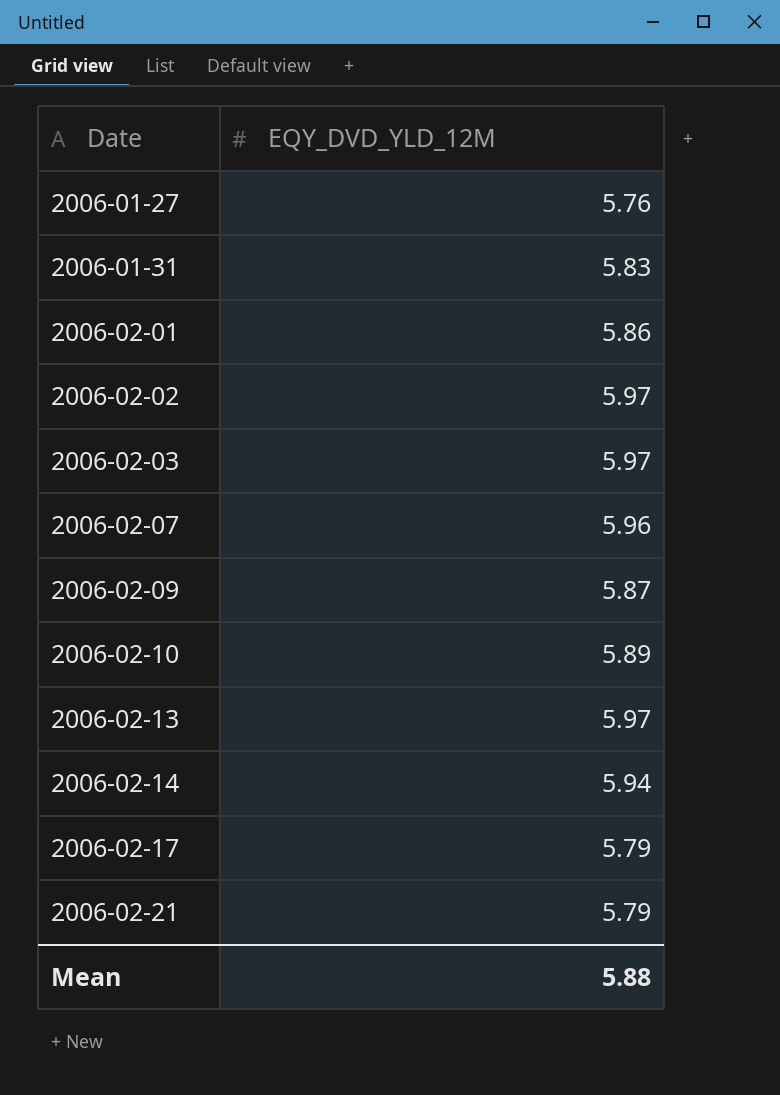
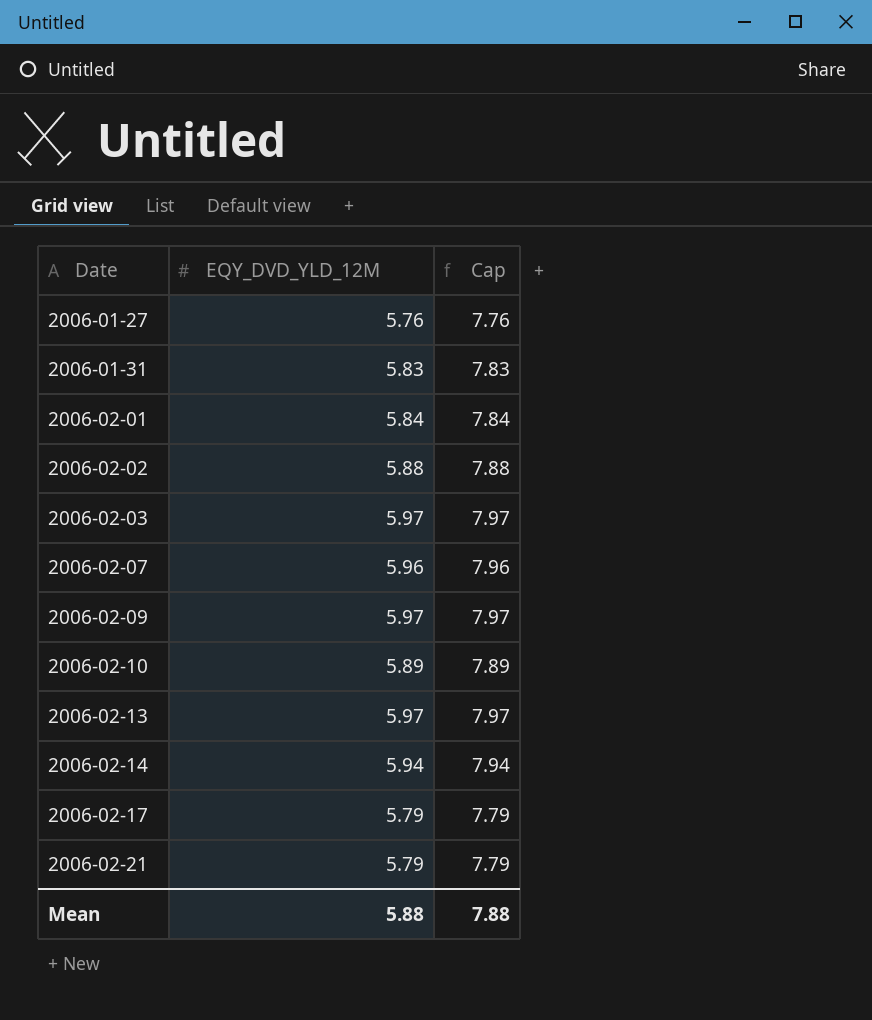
column Cap | formula: none -> [EQY_DVD_YLD_12M] + 2
2006-02-01 | EQY_DVD_YLD_12M: 5.86 -> 5.84
2006-02-02 | EQY_DVD_YLD_12M: 5.97 -> 5.88
2006-02-09 | EQY_DVD_YLD_12M: 5.87 -> 5.97

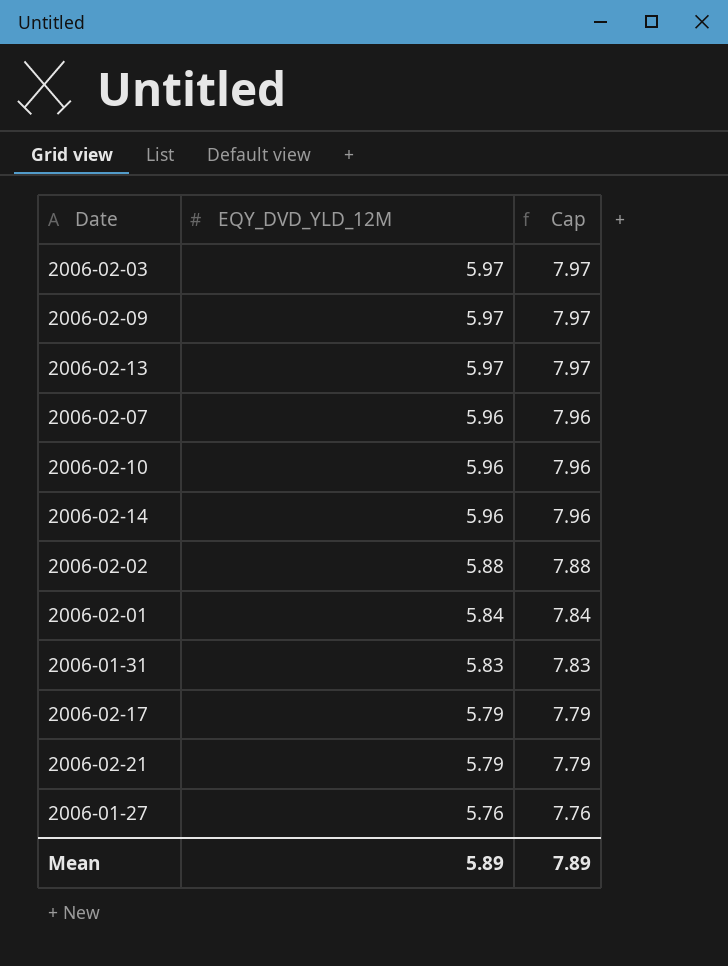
row order: Date ascending -> EQY_DVD_YLD_12M descending
2006-02-10 | EQY_DVD_YLD_12M: 5.89 -> 5.96
2006-02-10 | Cap: 7.89 -> 7.96
2006-02-14 | EQY_DVD_YLD_12M: 5.94 -> 5.96
2006-02-14 | Cap: 7.94 -> 7.96
Mean | EQY_DVD_YLD_12M: 5.88 -> 5.89
Mean | Cap: 7.88 -> 7.89

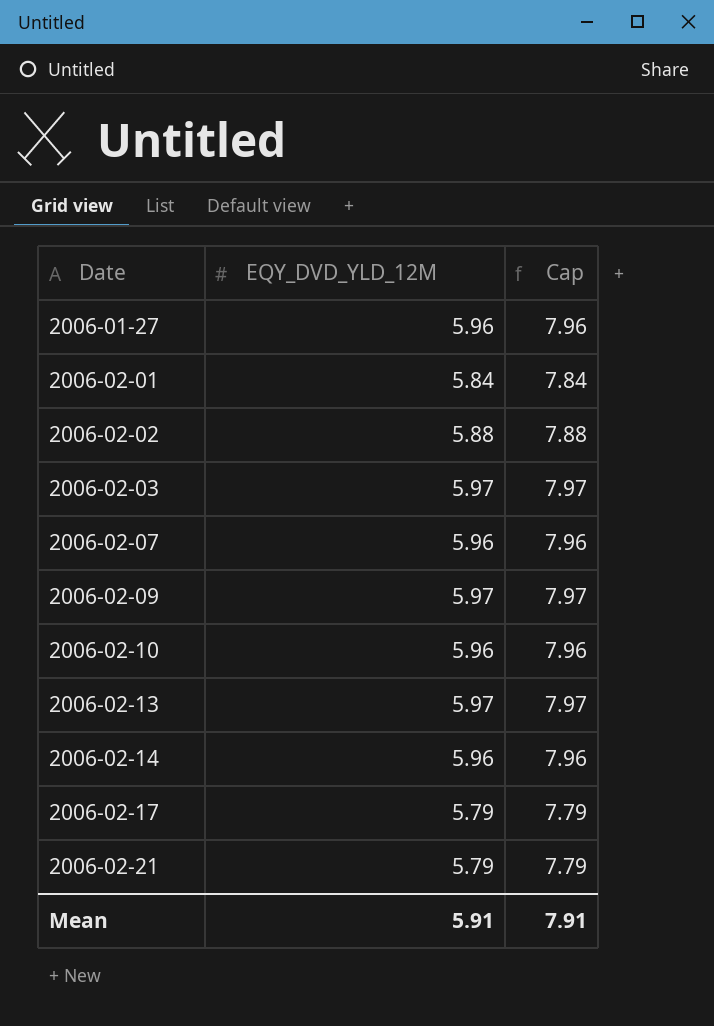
row order: EQY_DVD_YLD_12M descending -> Date ascending
row 2006-01-31: 5.83 | 7.83 -> none
2006-01-27 | EQY_DVD_YLD_12M: 5.76 -> 5.96
2006-01-27 | Cap: 7.76 -> 7.96
Mean | EQY_DVD_YLD_12M: 5.89 -> 5.91
Mean | Cap: 7.89 -> 7.91

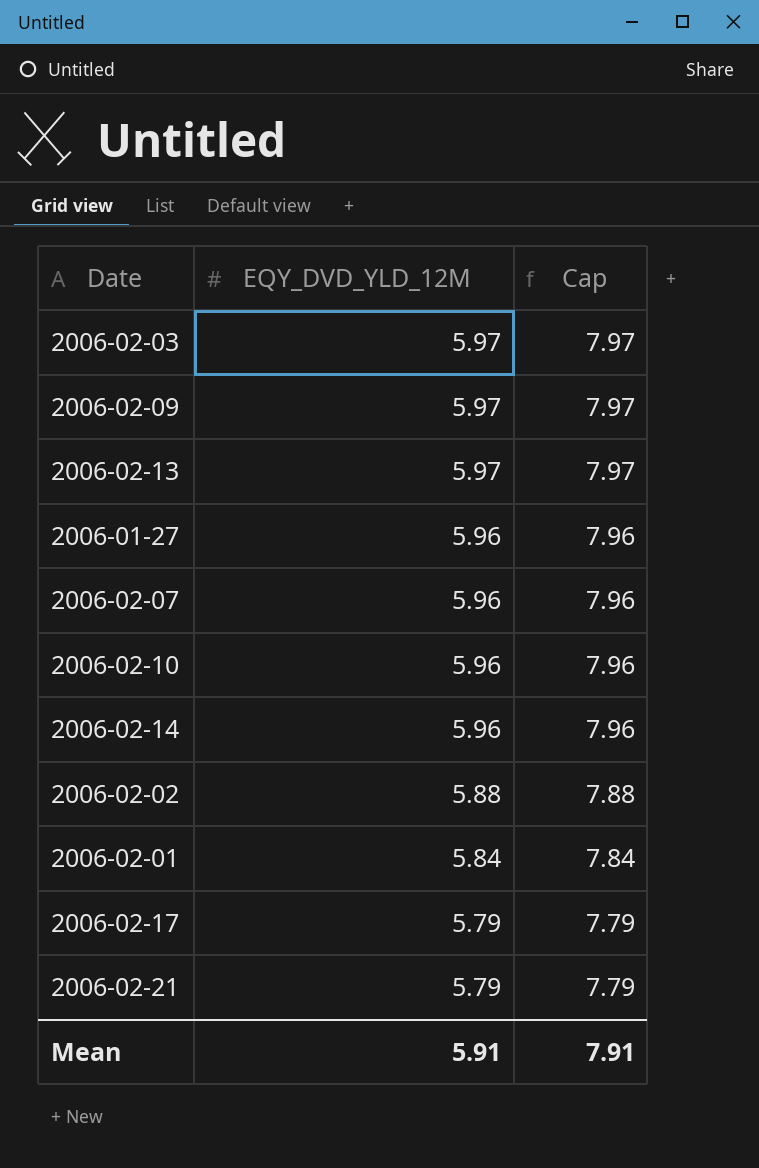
row order: Date ascending -> EQY_DVD_YLD_12M descending

